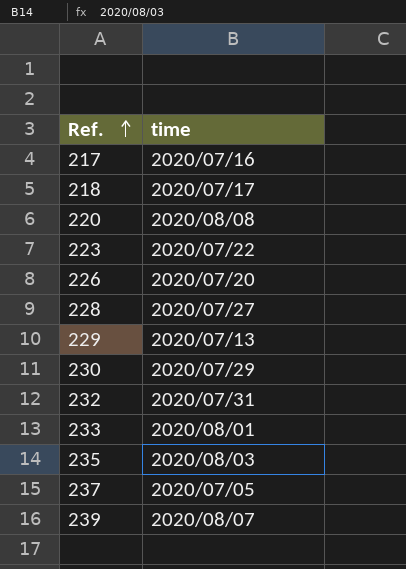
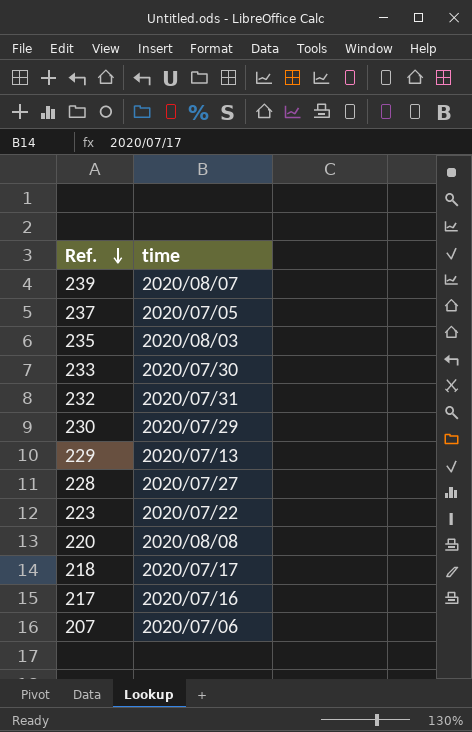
row order: Ref. ascending -> Ref. descending
row 226: 2020/07/20 -> none
233 | time: 2020/08/01 -> 2020/07/30
row 207: none -> 2020/07/06

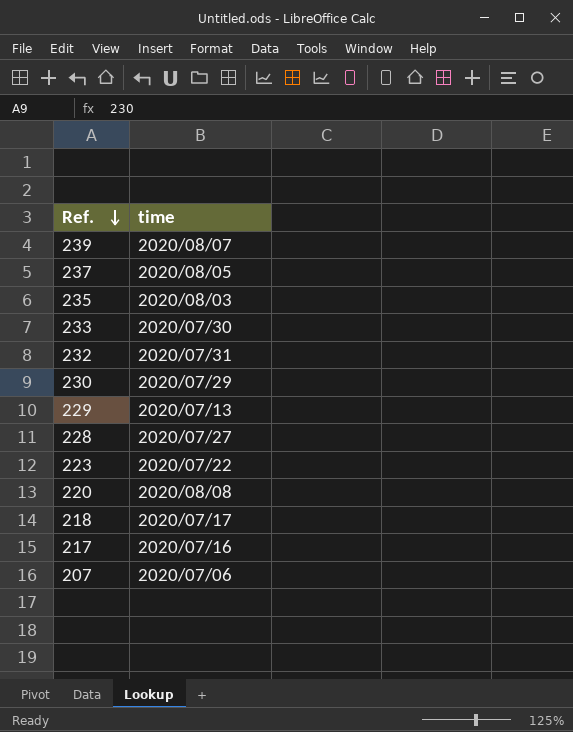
237 | time: 2020/07/05 -> 2020/08/05

